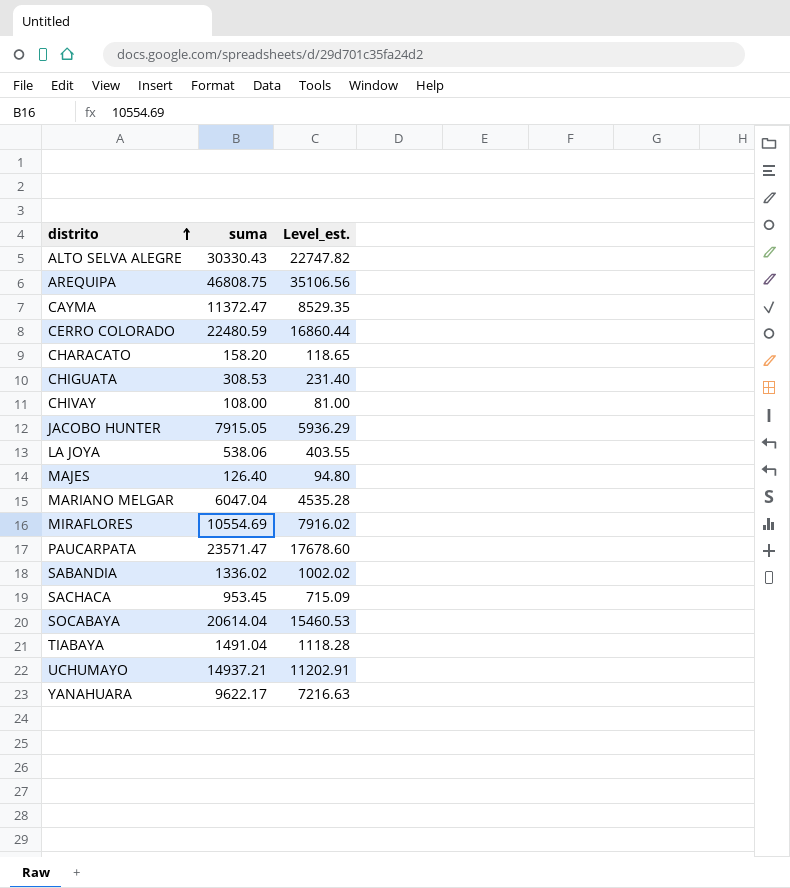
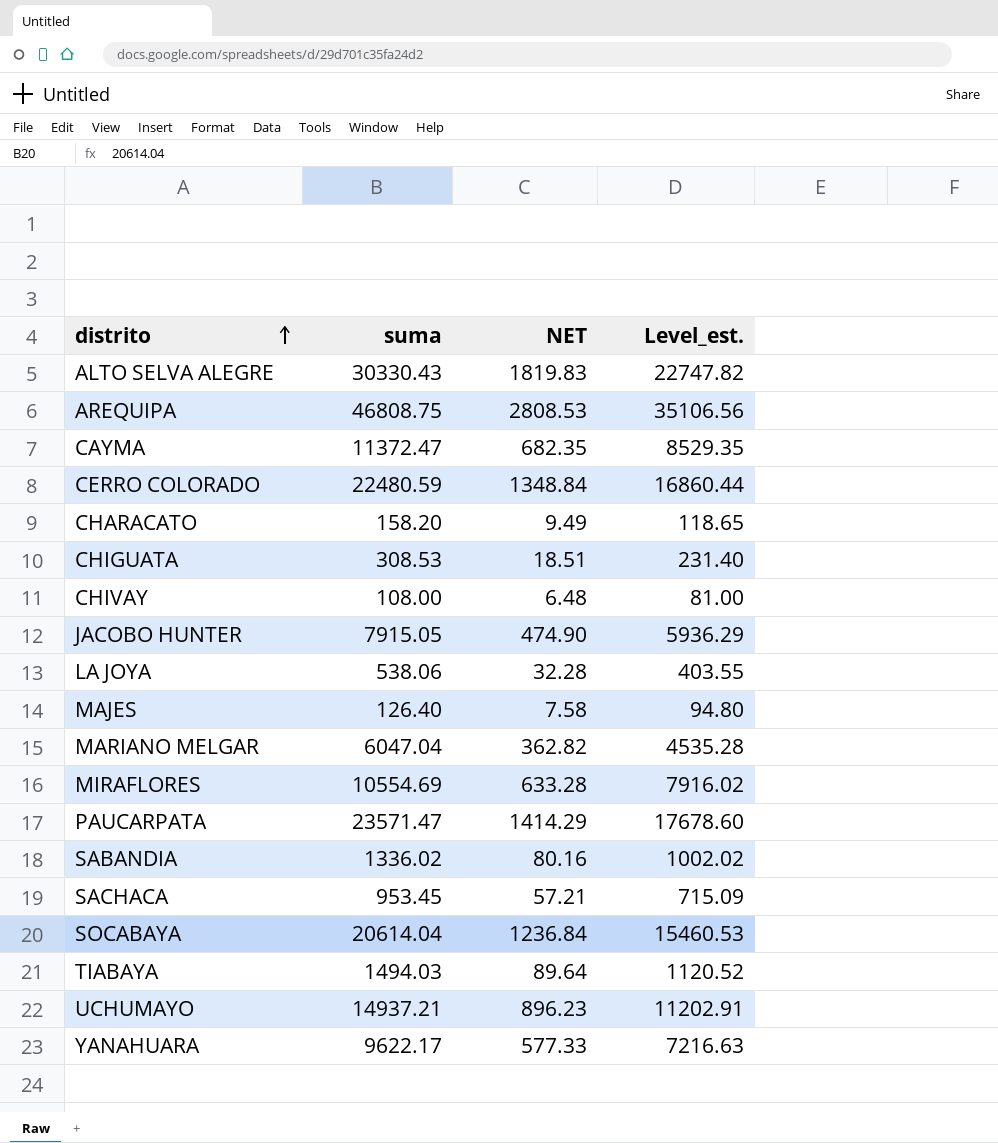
column NET | formula: none -> [suma] * 0.06
TIABAYA | suma: 1491.04 -> 1494.03
TIABAYA | Level_est.: 1118.28 -> 1120.52

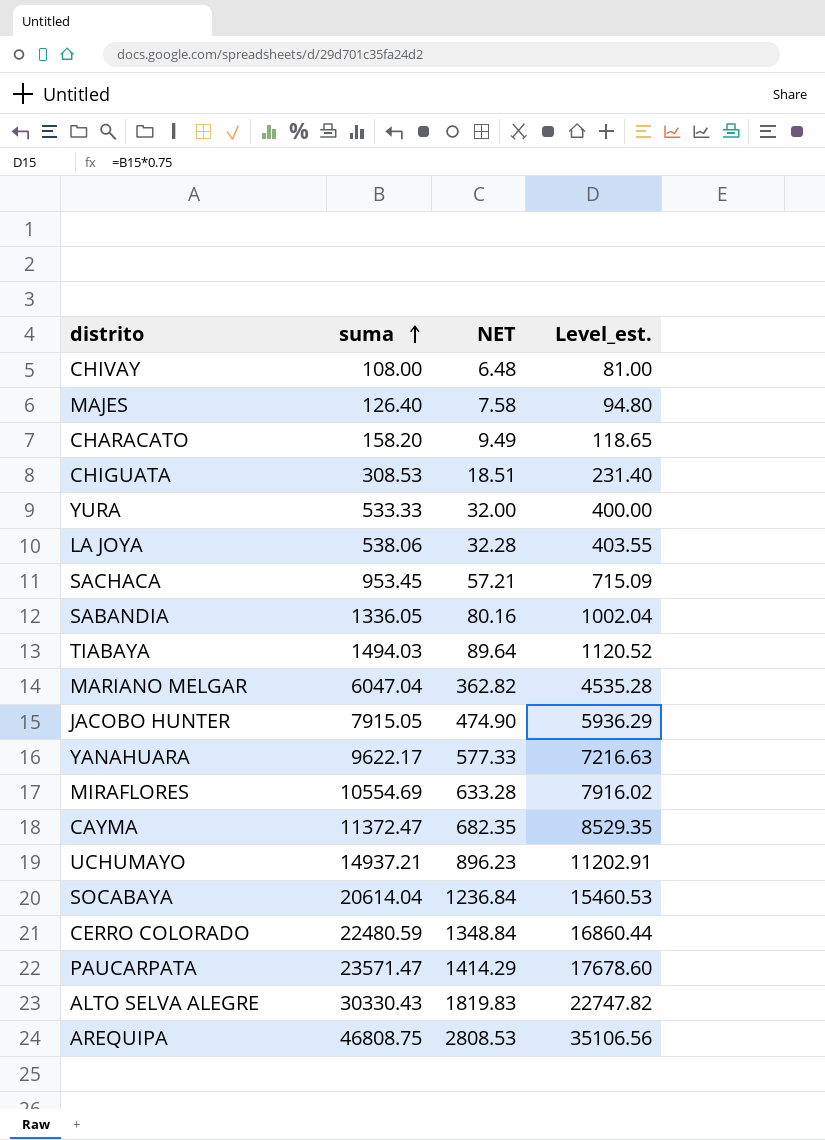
row order: distrito ascending -> suma ascending
row YURA: none -> 533.33 | 32.00 | 400.00
SABANDIA | suma: 1336.02 -> 1336.05
SABANDIA | Level_est.: 1002.02 -> 1002.04

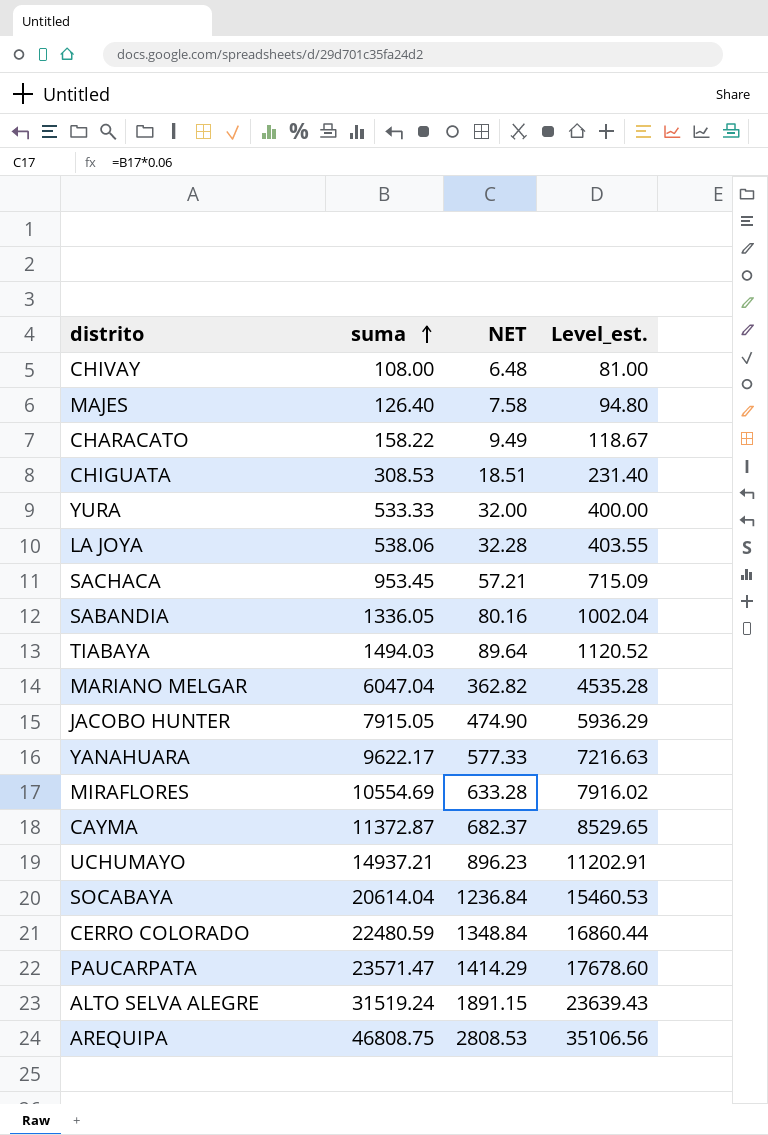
CHARACATO | suma: 158.20 -> 158.22
CHARACATO | Level_est.: 118.65 -> 118.67
CAYMA | suma: 11372.47 -> 11372.87
CAYMA | NET: 682.35 -> 682.37
CAYMA | Level_est.: 8529.35 -> 8529.65
ALTO SELVA ALEGRE | suma: 30330.43 -> 31519.24
ALTO SELVA ALEGRE | NET: 1819.83 -> 1891.15
ALTO SELVA ALEGRE | Level_est.: 22747.82 -> 23639.43

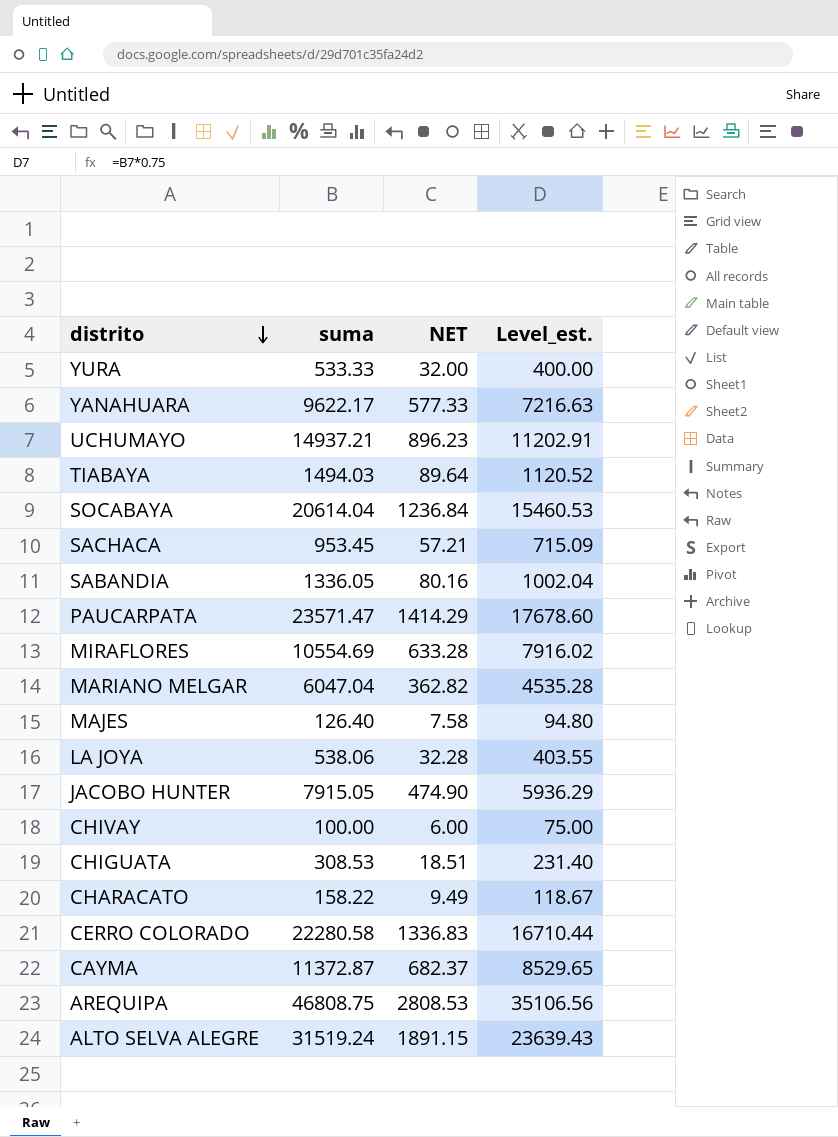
row order: suma ascending -> distrito descending
CHIVAY | suma: 108.00 -> 100.00
CHIVAY | NET: 6.48 -> 6.00
CHIVAY | Level_est.: 81.00 -> 75.00
CERRO COLORADO | suma: 22480.59 -> 22280.58
CERRO COLORADO | NET: 1348.84 -> 1336.83
CERRO COLORADO | Level_est.: 16860.44 -> 16710.44

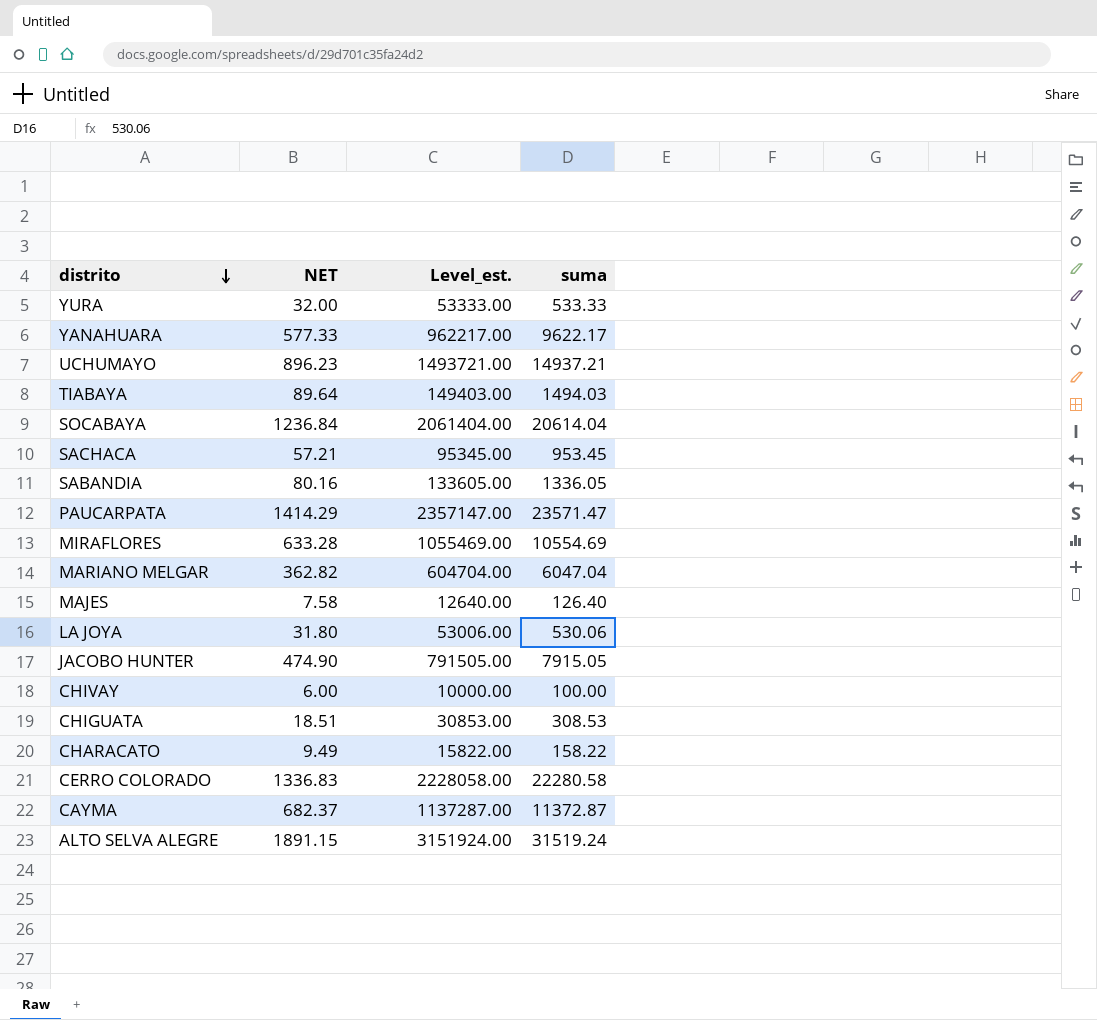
column Level_est. | formula: [suma] * 0.75 -> [suma] * 100
column suma | position: 2 -> 4
row AREQUIPA: 46808.75 | 2808.53 | 35106.56 -> none
LA JOYA | NET: 32.28 -> 31.80
LA JOYA | suma: 538.06 -> 530.06

